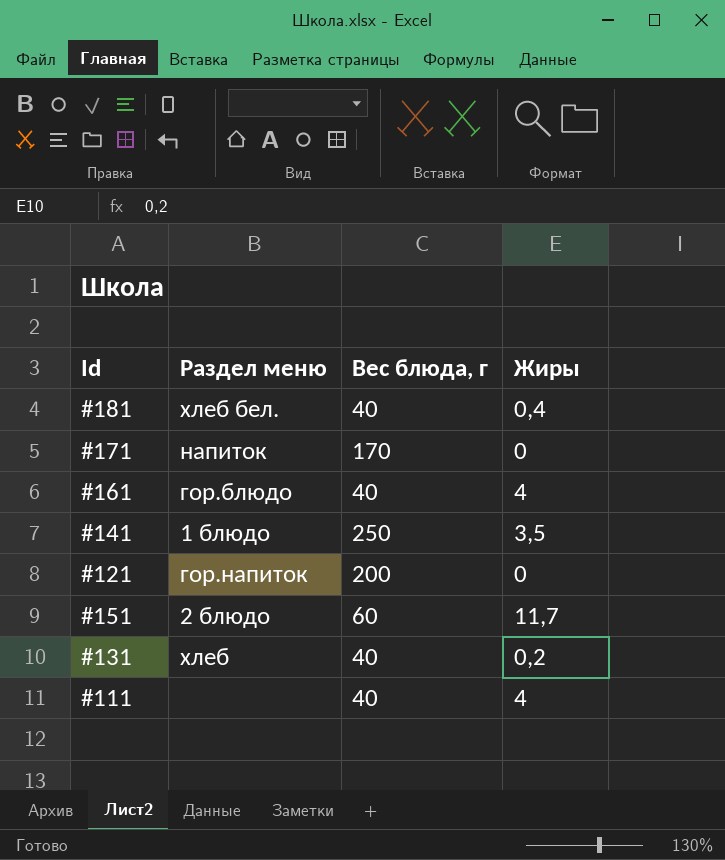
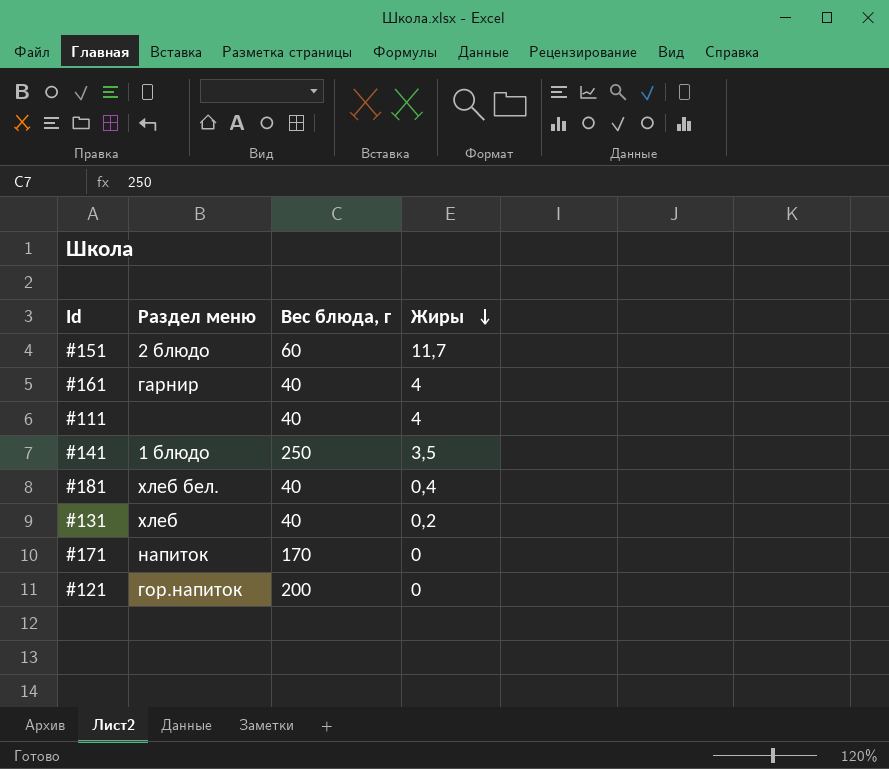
row order: none -> Жиры descending
#161 | Раздел меню: гор.блюдо -> гарнир

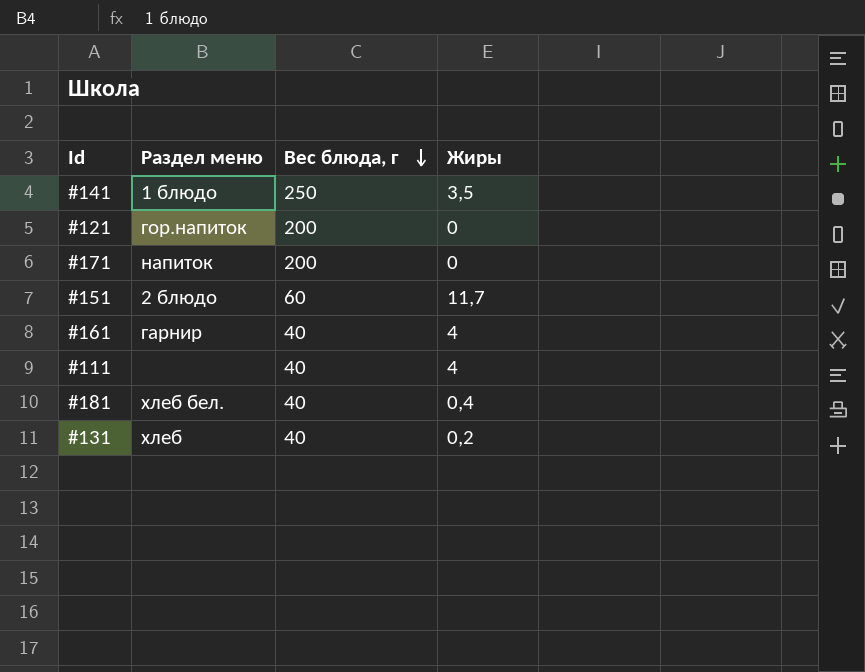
row order: Жиры descending -> Вес блюда, г descending
#171 | Вес блюда, г: 170 -> 200

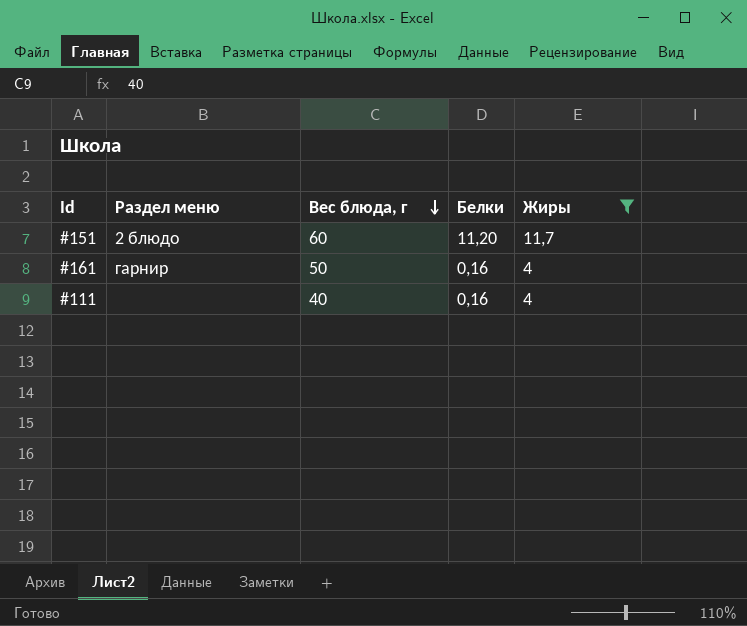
filter: none -> Жиры >= 4
column Белки | position: none -> 4
#161 | Вес блюда, г: 40 -> 50

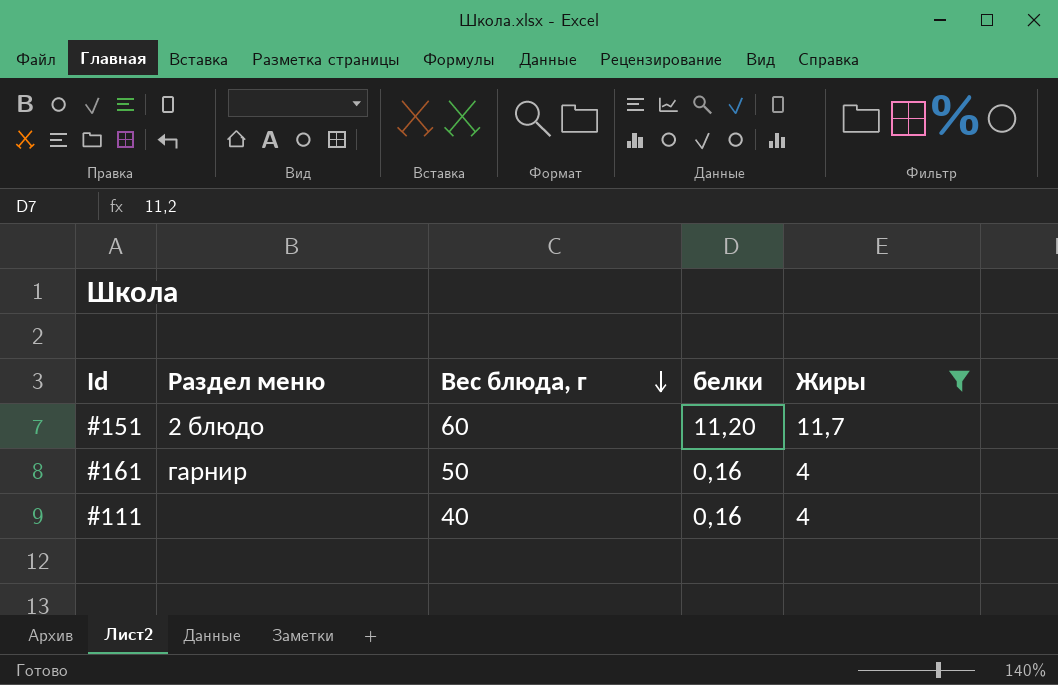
column name: Белки -> белки

